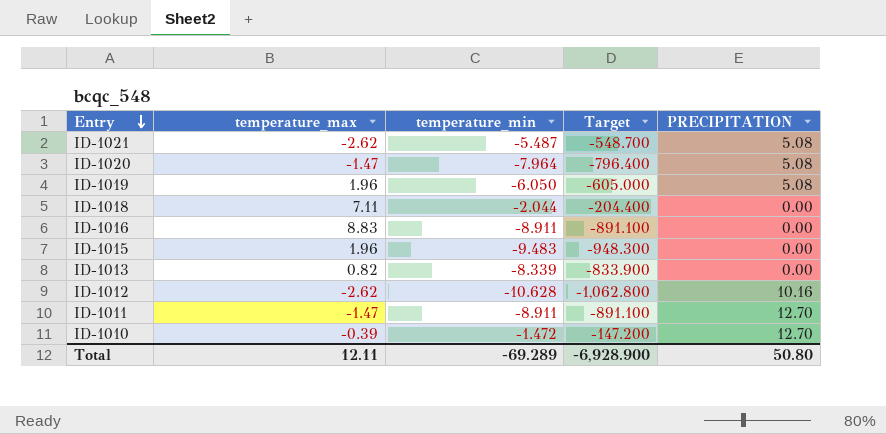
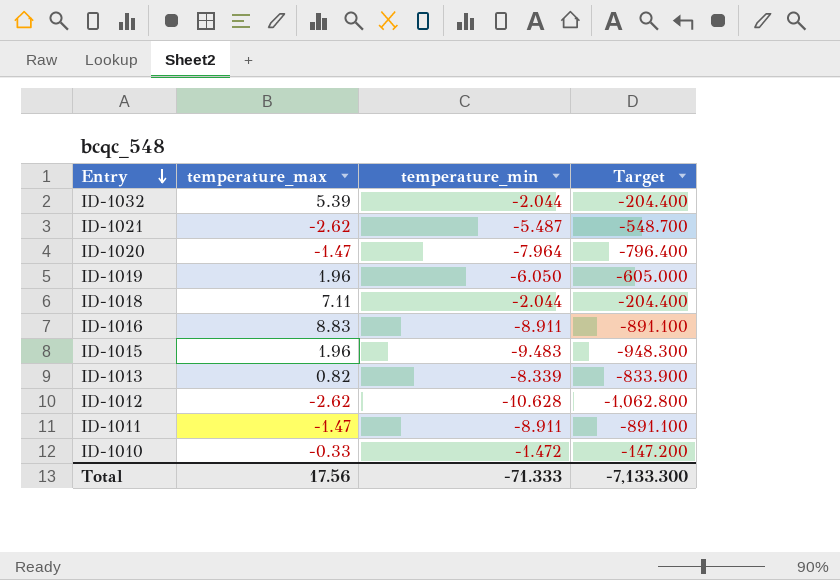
column PRECIPITATION | position: 5 -> none
row ID-1032: none -> 5.39 | -2.044 | -204.400
ID-1010 | temperature_max: -0.39 -> -0.33
Total | temperature_max: 12.11 -> 17.56
Total | temperature_min: -69.289 -> -71.333
Total | Target: -6,928.900 -> -7,133.300

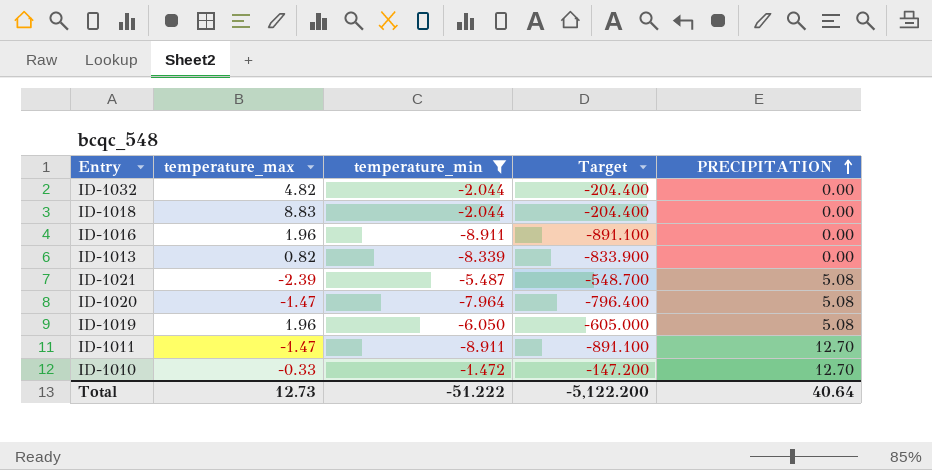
filter: none -> temperature_min >= -8.911
row order: Entry descending -> PRECIPITATION ascending
column PRECIPITATION | position: none -> 5
ID-1032 | temperature_max: 5.39 -> 4.82
ID-1018 | temperature_max: 7.11 -> 8.83
ID-1016 | temperature_max: 8.83 -> 1.96
ID-1021 | temperature_max: -2.62 -> -2.39
Total | temperature_max: 17.56 -> 12.73
Total | temperature_min: -71.333 -> -51.222
Total | Target: -7,133.300 -> -5,122.200

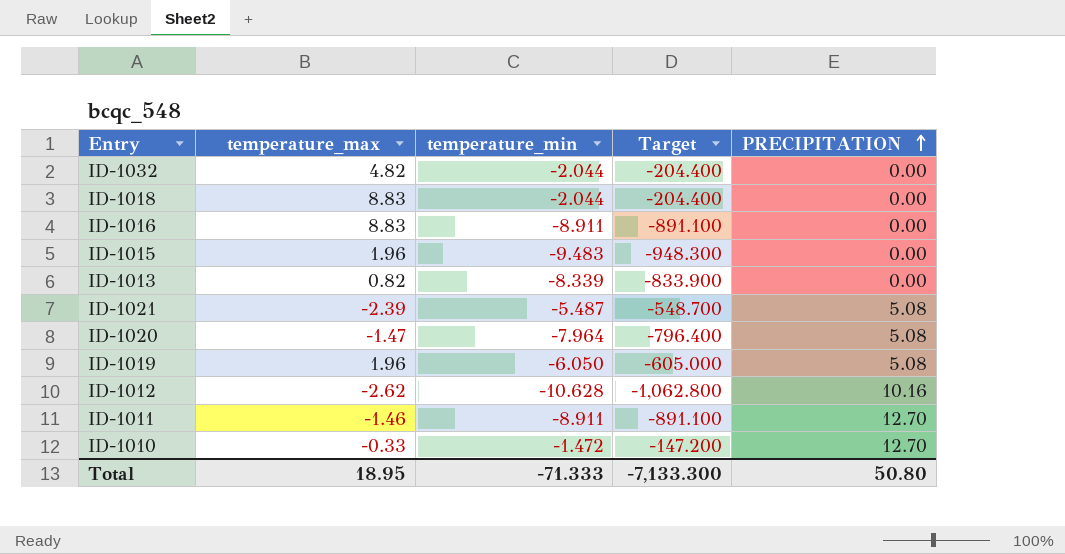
filter: temperature_min >= -8.911 -> none
ID-1016 | temperature_max: 1.96 -> 8.83
ID-1011 | temperature_max: -1.47 -> -1.46
Total | temperature_max: 12.73 -> 18.95
Total | temperature_min: -51.222 -> -71.333
Total | Target: -5,122.200 -> -7,133.300
Total | PRECIPITATION: 40.64 -> 50.80

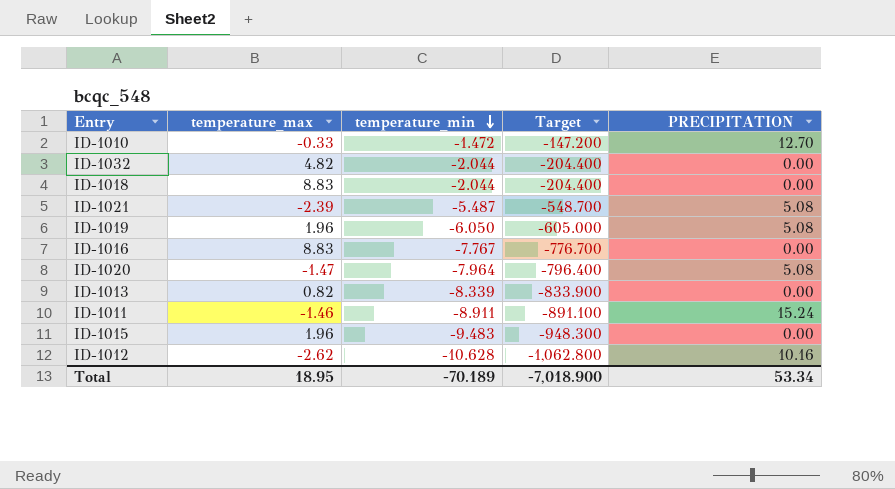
row order: PRECIPITATION ascending -> temperature_min descending
ID-1016 | temperature_min: -8.911 -> -7.767
ID-1016 | Target: -891.100 -> -776.700
ID-1011 | PRECIPITATION: 12.70 -> 15.24
Total | temperature_min: -71.333 -> -70.189
Total | Target: -7,133.300 -> -7,018.900
Total | PRECIPITATION: 50.80 -> 53.34

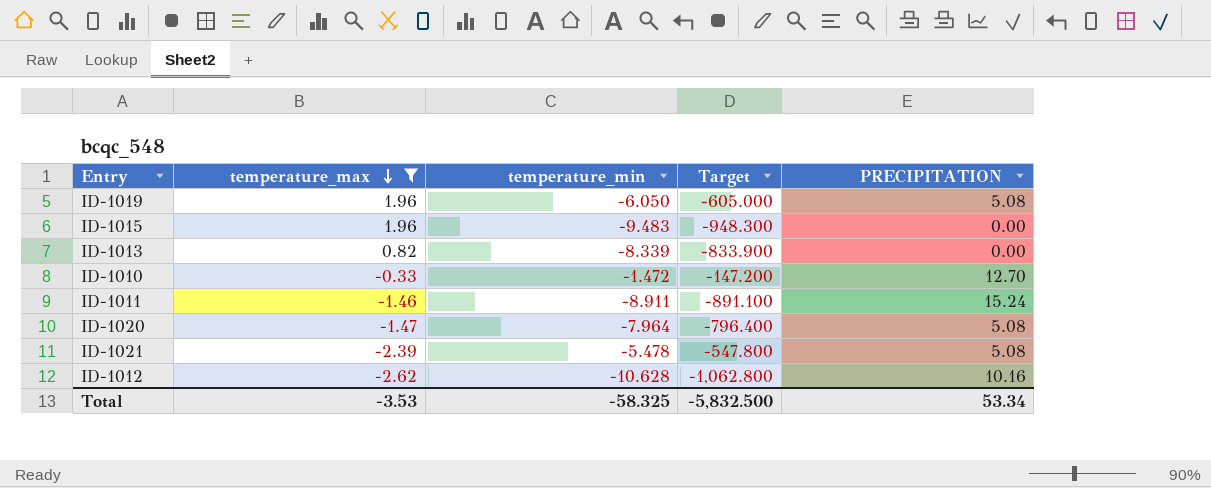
filter: none -> temperature_max <= 1.96
row order: temperature_min descending -> temperature_max descending
ID-1021 | temperature_min: -5.487 -> -5.478
ID-1021 | Target: -548.700 -> -547.800
Total | temperature_max: 18.95 -> -3.53
Total | temperature_min: -70.189 -> -58.325
Total | Target: -7,018.900 -> -5,832.500

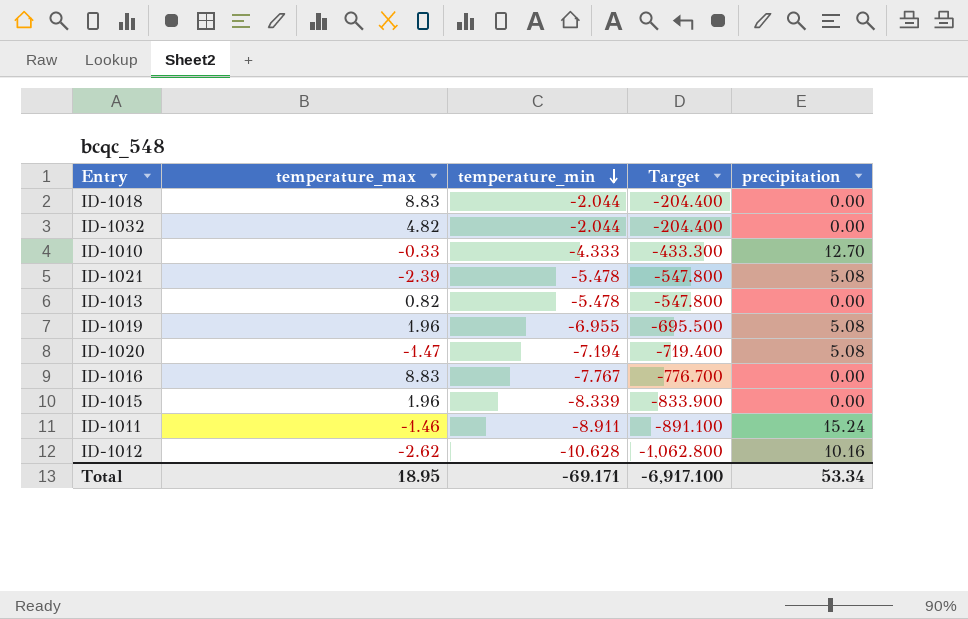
filter: temperature_max <= 1.96 -> none
row order: temperature_max descending -> temperature_min descending
column name: PRECIPITATION -> precipitation
ID-1010 | temperature_min: -1.472 -> -4.333
ID-1010 | Target: -147.200 -> -433.300
ID-1013 | temperature_min: -8.339 -> -5.478
ID-1013 | Target: -833.900 -> -547.800
ID-1019 | temperature_min: -6.050 -> -6.955
ID-1019 | Target: -605.000 -> -695.500
ID-1020 | temperature_min: -7.964 -> -7.194
ID-1020 | Target: -796.400 -> -719.400
ID-1015 | temperature_min: -9.483 -> -8.339
ID-1015 | Target: -948.300 -> -833.900
Total | temperature_max: -3.53 -> 18.95
Total | temperature_min: -58.325 -> -69.171
Total | Target: -5,832.500 -> -6,917.100

